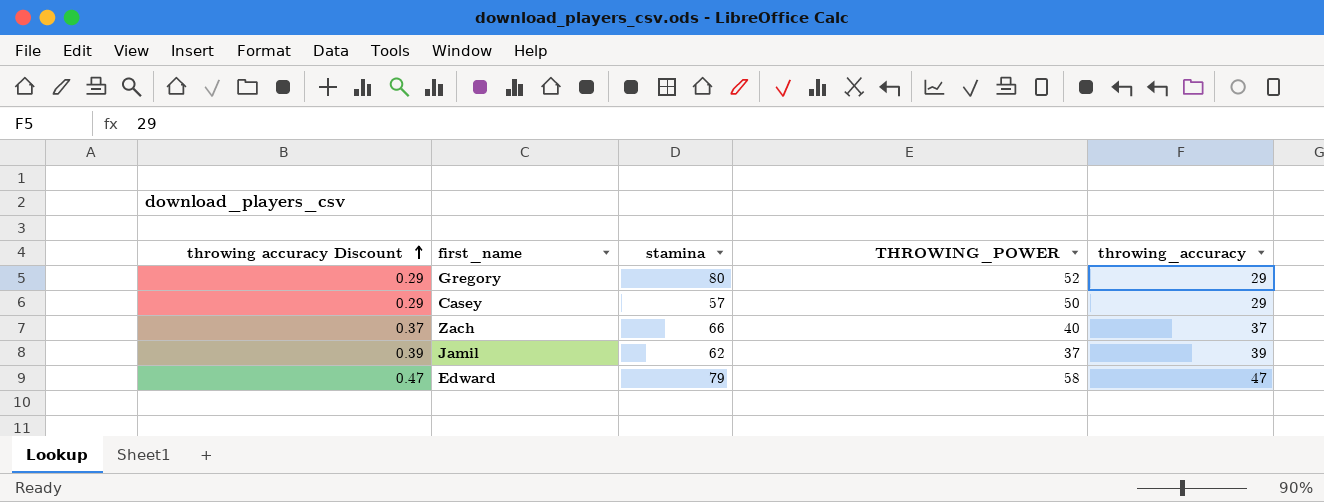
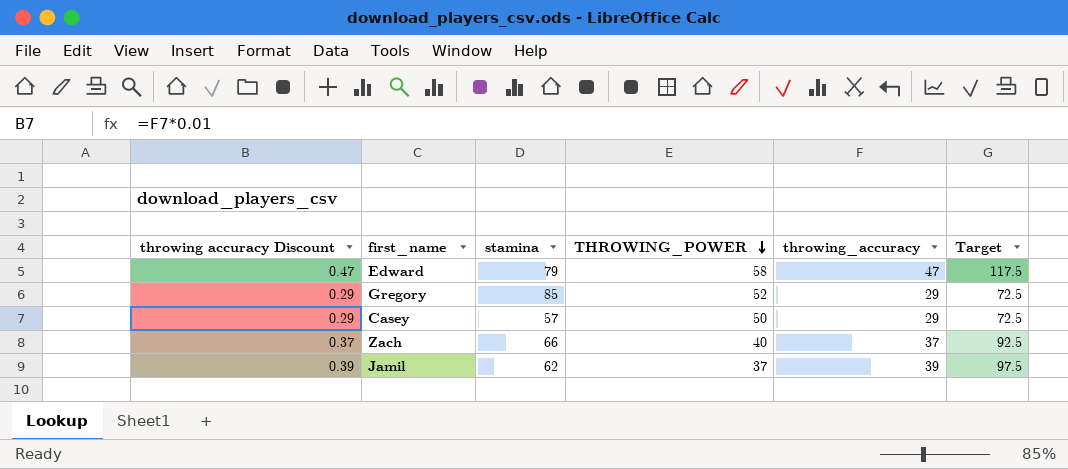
row order: throwing accuracy Discount ascending -> THROWING_POWER descending
column Target | formula: none -> [throwing_accuracy] * 2.5
Gregory | stamina: 80 -> 85

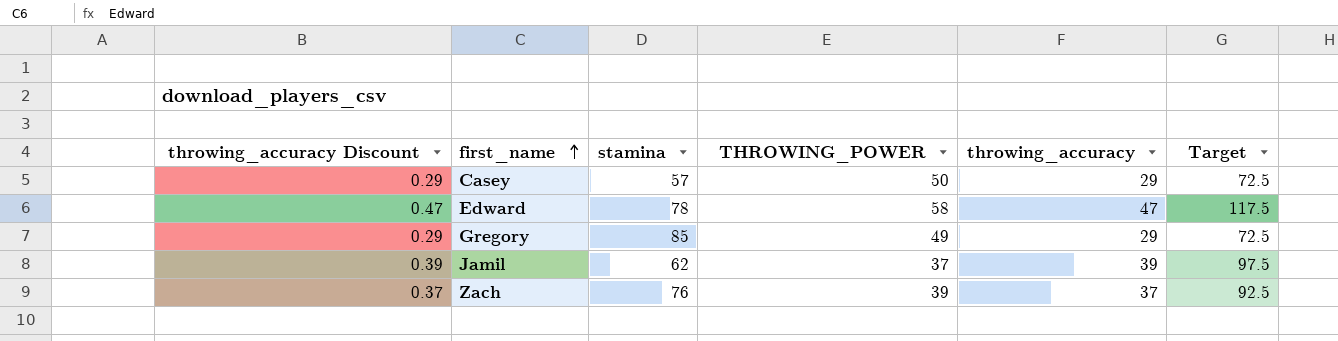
row order: THROWING_POWER descending -> first_name ascending
column name: throwing accuracy Discount -> throwing_accuracy Discount
Edward | stamina: 79 -> 78
Gregory | THROWING_POWER: 52 -> 49
Zach | stamina: 66 -> 76
Zach | THROWING_POWER: 40 -> 39

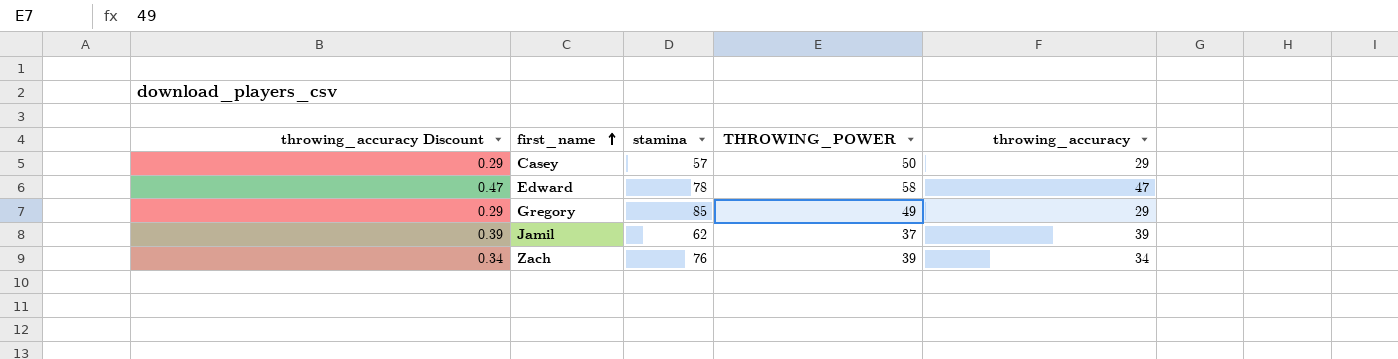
column Target | formula: [throwing_accuracy] * 2.5 -> none
Zach | throwing_accuracy Discount: 0.37 -> 0.34
Zach | throwing_accuracy: 37 -> 34

